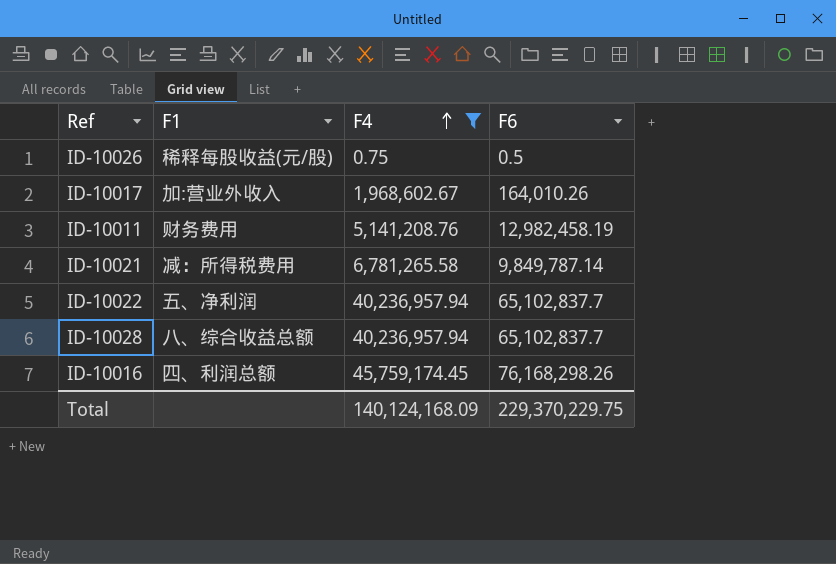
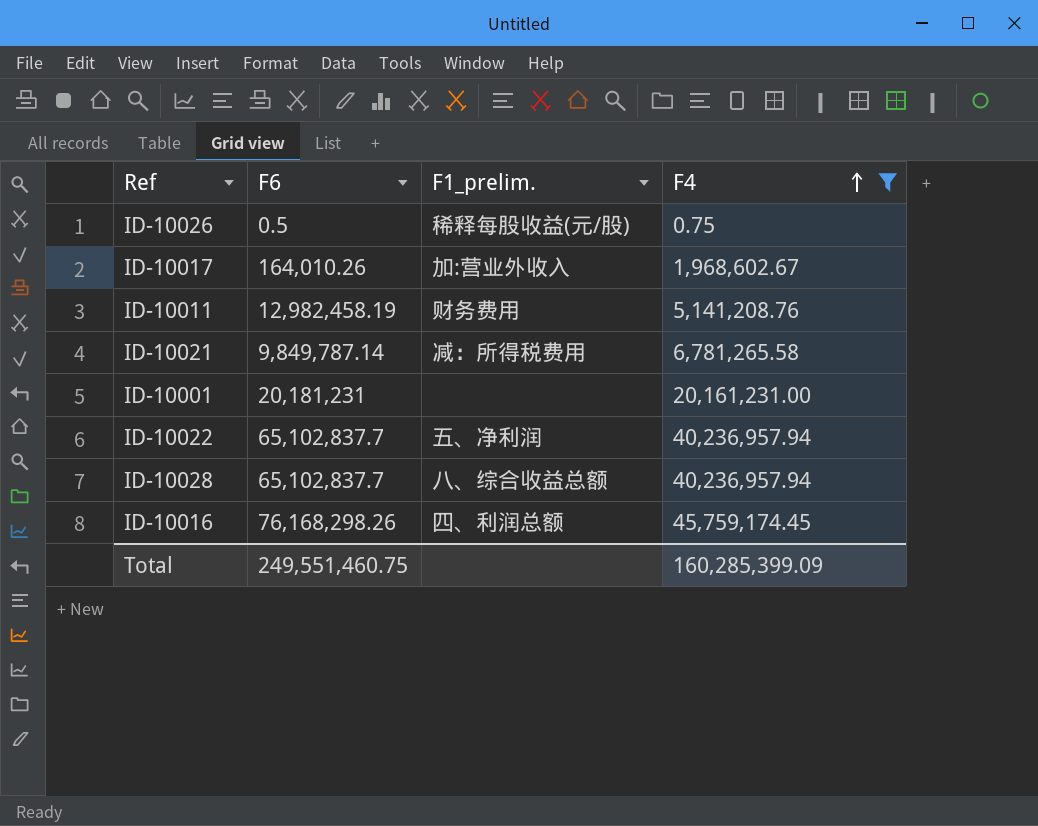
column F6 | position: 4 -> 2
column name: F1 -> F1_prelim.
row ID-10001: none -> 20,181,231 | none | 20,161,231.00
Total | F6: 229,370,229.75 -> 249,551,460.75
Total | F4: 140,124,168.09 -> 160,285,399.09

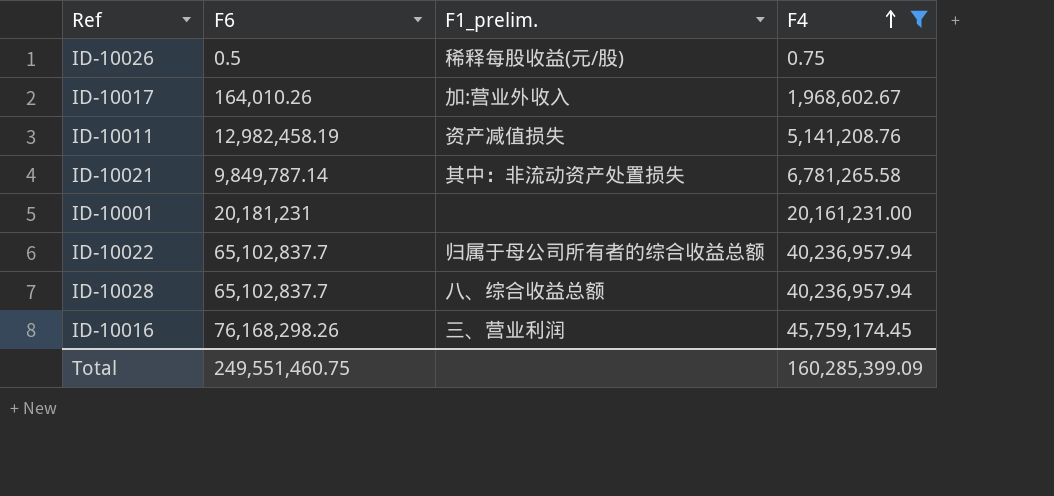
ID-10011 | F1_prelim.: 财务费用 -> 资产减值损失
ID-10021 | F1_prelim.: 减：所得税费用 -> 其中：非流动资产处置损失
ID-10022 | F1_prelim.: 五、净利润 -> 归属于母公司所有者的综合收益总额
ID-10016 | F1_prelim.: 四、利润总额 -> 三、营业利润

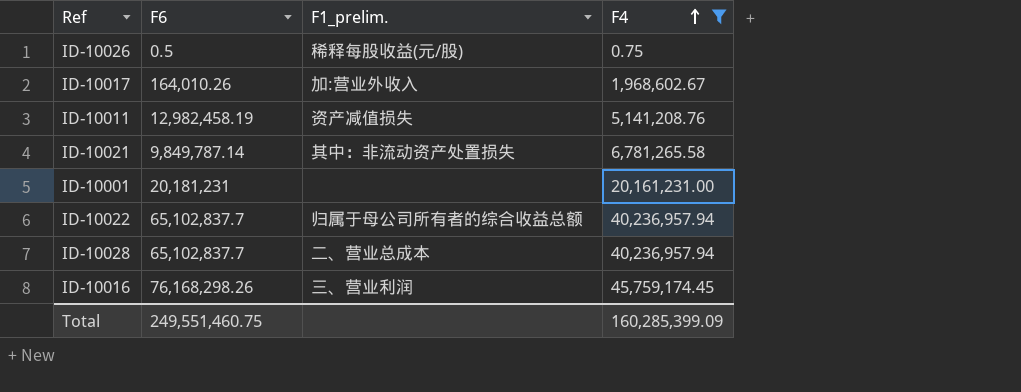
ID-10028 | F1_prelim.: 八、综合收益总额 -> 二、营业总成本

